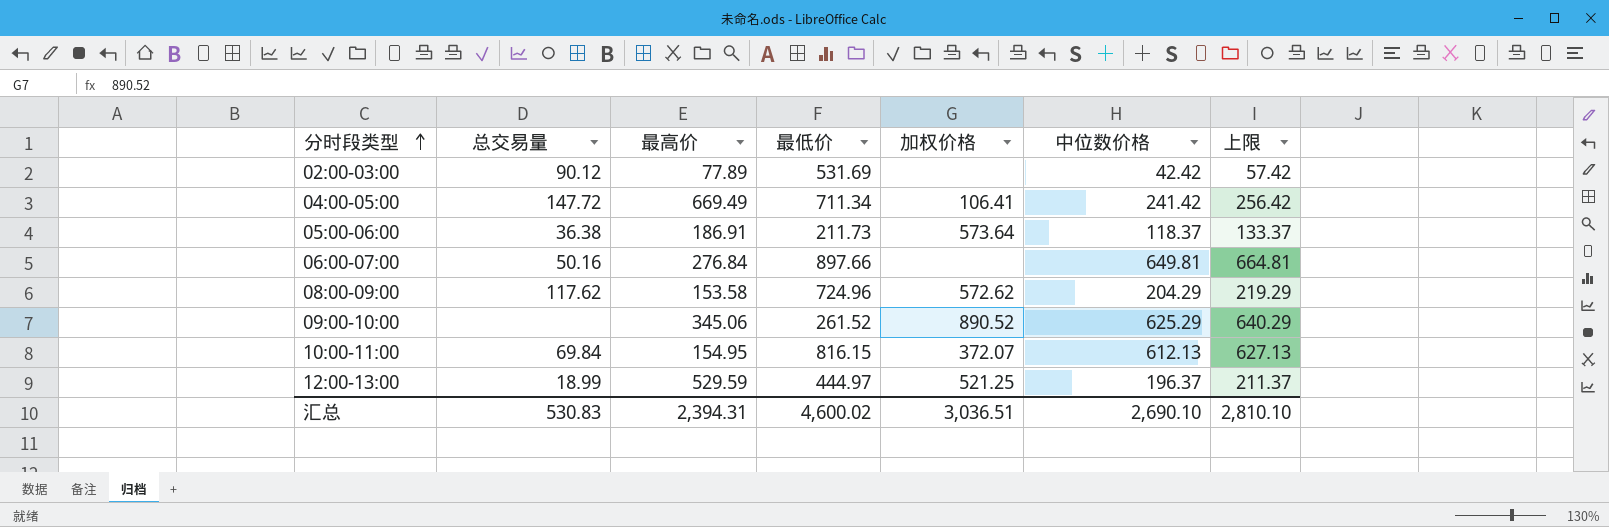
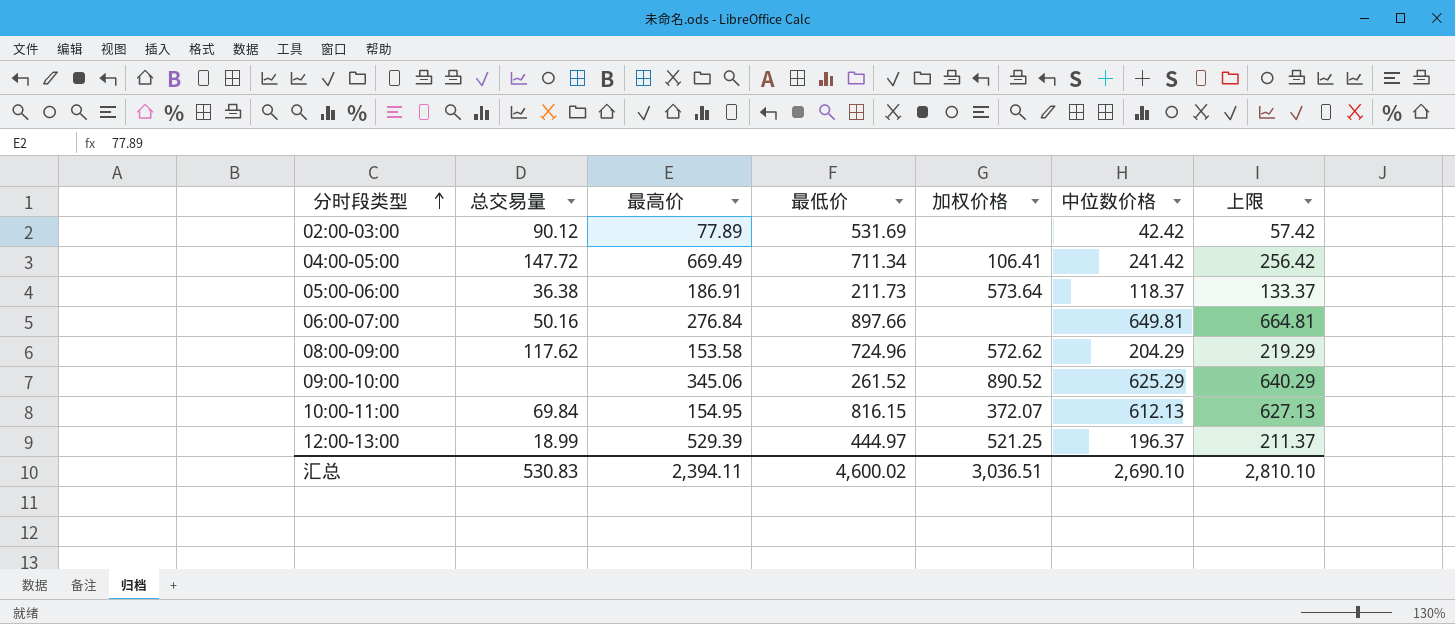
12:00-13:00 | 最高价: 529.59 -> 529.39
汇总 | 最高价: 2,394.31 -> 2,394.11

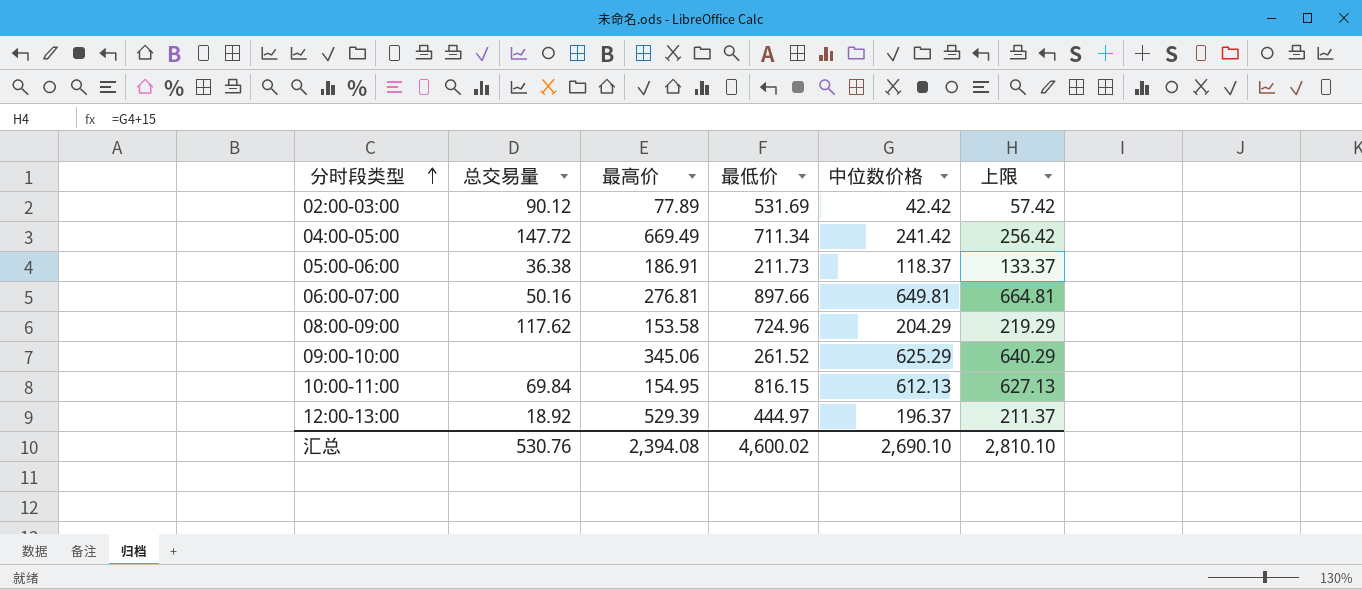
column 加权价格 | position: 5 -> none
06:00-07:00 | 最高价: 276.84 -> 276.81
12:00-13:00 | 总交易量: 18.99 -> 18.92
汇总 | 总交易量: 530.83 -> 530.76
汇总 | 最高价: 2,394.11 -> 2,394.08

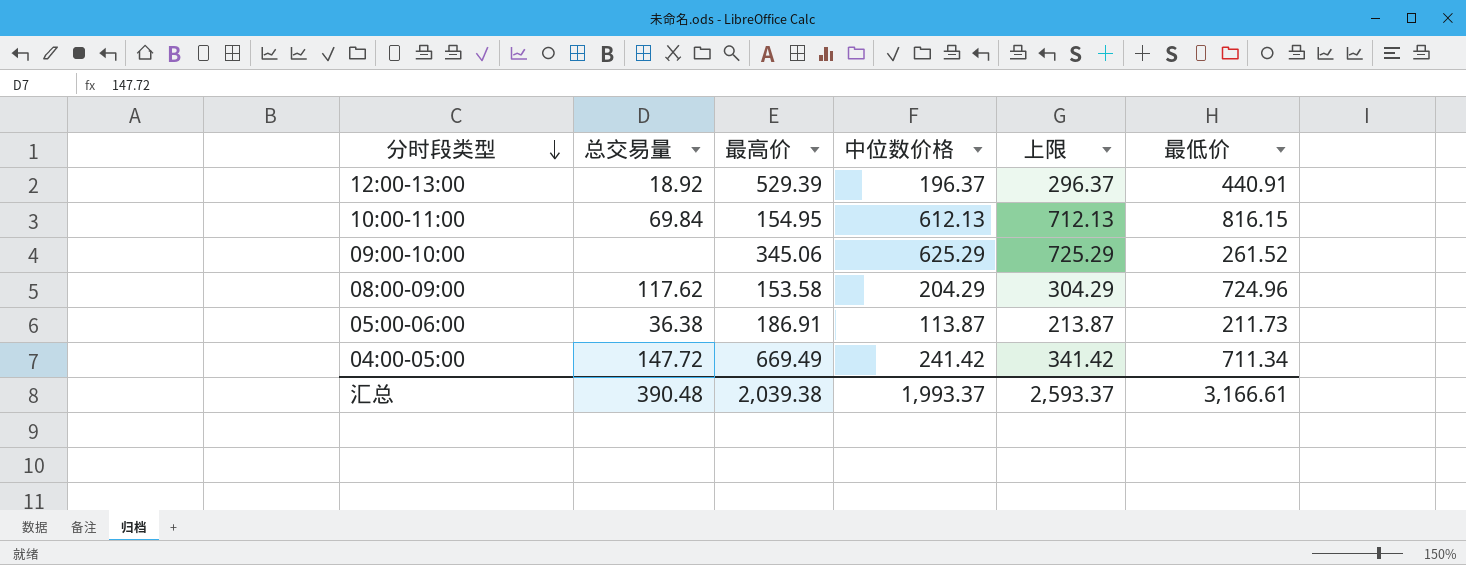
row order: 分时段类型 ascending -> 分时段类型 descending
column 上限 | formula: [中位数价格] + 15 -> [中位数价格] + 100
column 最低价 | position: 4 -> 6
row 02:00-03:00: 90.12 | 77.89 | 531.69 | 42.42 | 57.42 -> none
row 06:00-07:00: 50.16 | 276.81 | 897.66 | 649.81 | 664.81 -> none
12:00-13:00 | 最低价: 444.97 -> 440.91
05:00-06:00 | 中位数价格: 118.37 -> 113.87
汇总 | 总交易量: 530.76 -> 390.48
汇总 | 最高价: 2,394.08 -> 2,039.38
汇总 | 中位数价格: 2,690.10 -> 1,993.37
汇总 | 上限: 2,810.10 -> 2,593.37
汇总 | 最低价: 4,600.02 -> 3,166.61

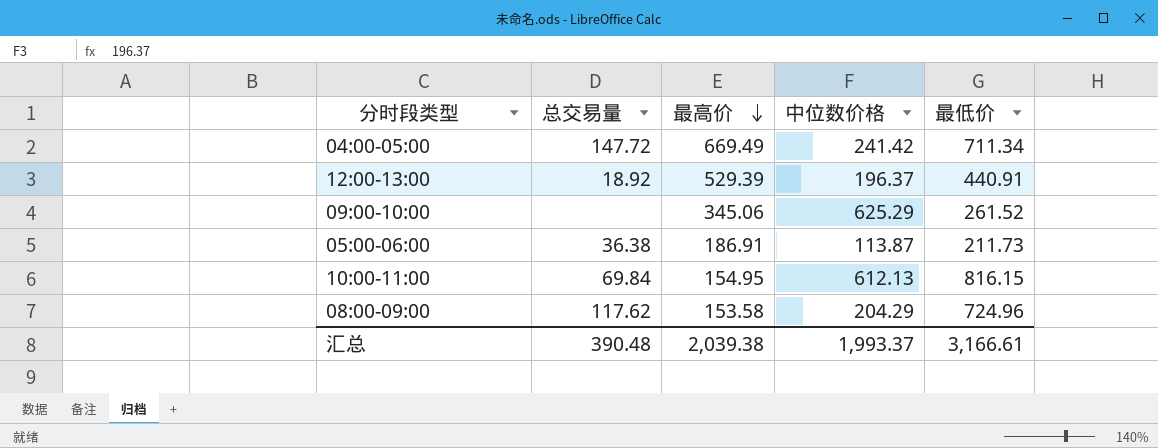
row order: 分时段类型 descending -> 最高价 descending
column 上限 | formula: [中位数价格] + 100 -> none

